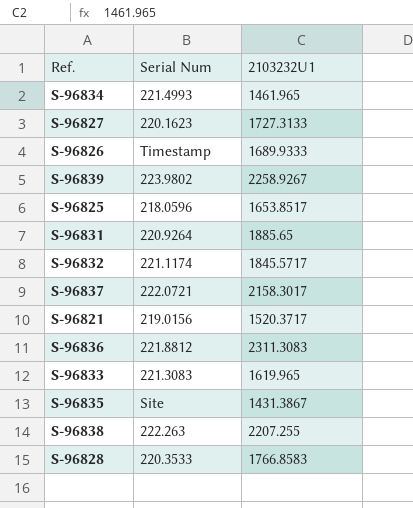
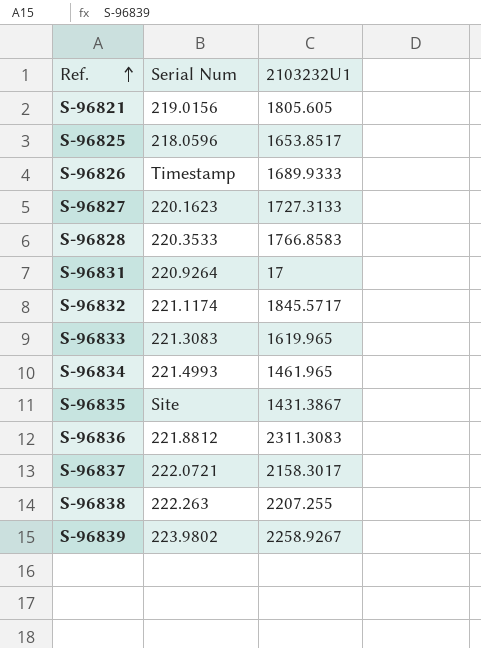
row order: none -> Ref. ascending
S-96821 | 2103232U1: 1520.3717 -> 1805.605
S-96831 | 2103232U1: 1885.65 -> 17

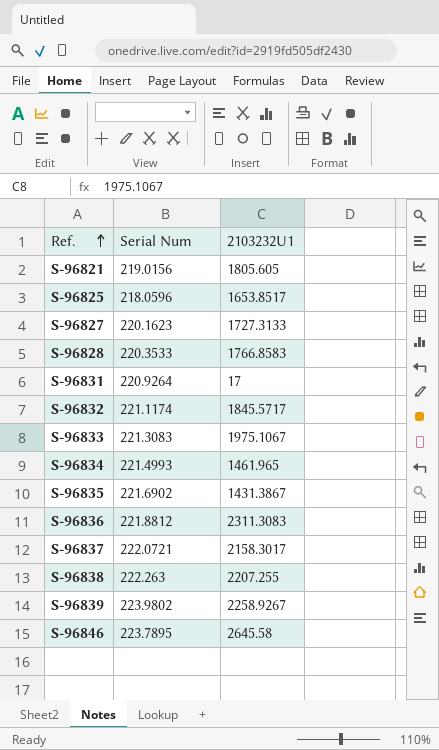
row S-96826: Timestamp | 1689.9333 -> none
S-96833 | 2103232U1: 1619.965 -> 1975.1067
S-96835 | Serial Num: Site -> 221.6902
row S-96846: none -> 223.7895 | 2645.58

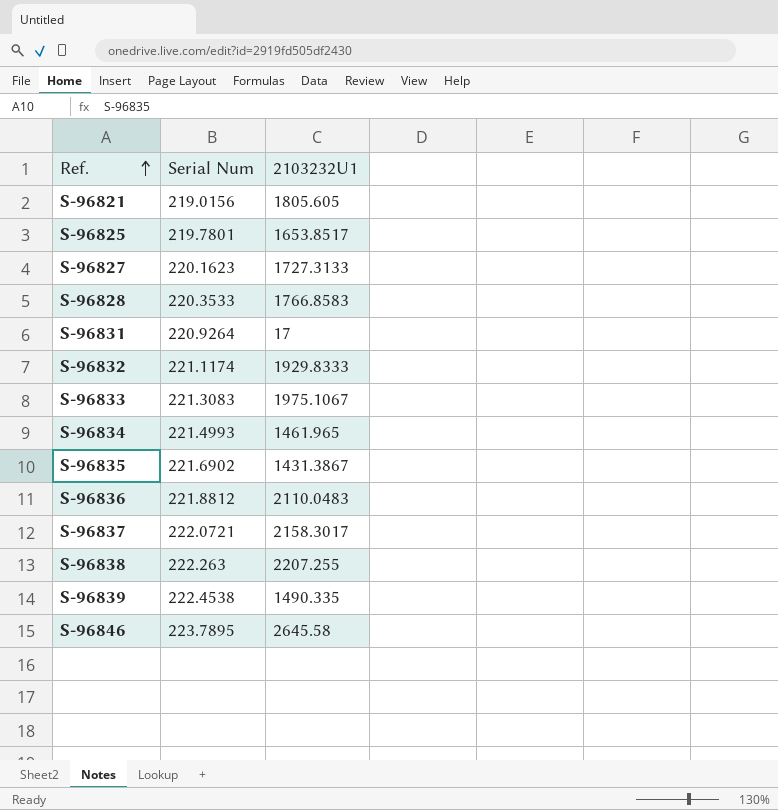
S-96825 | Serial Num: 218.0596 -> 219.7801
S-96832 | 2103232U1: 1845.5717 -> 1929.8333
S-96836 | 2103232U1: 2311.3083 -> 2110.0483
S-96839 | Serial Num: 223.9802 -> 222.4538
S-96839 | 2103232U1: 2258.9267 -> 1490.335

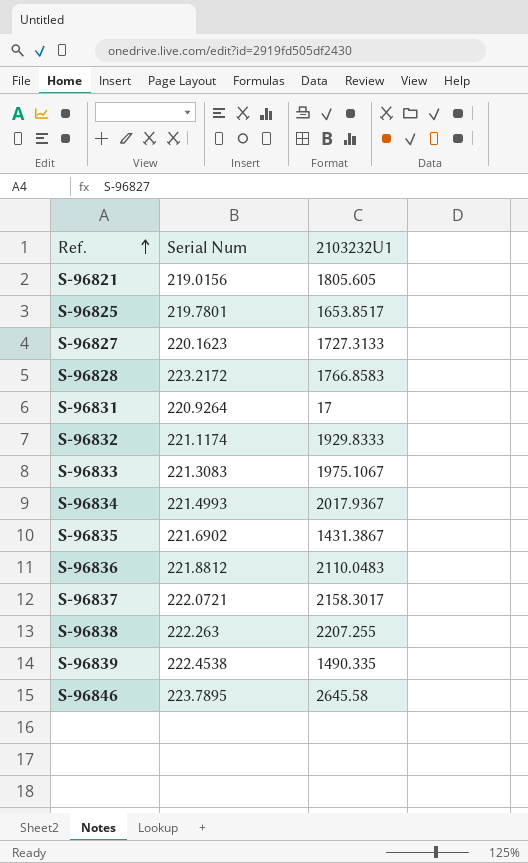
S-96828 | Serial Num: 220.3533 -> 223.2172
S-96834 | 2103232U1: 1461.965 -> 2017.9367

